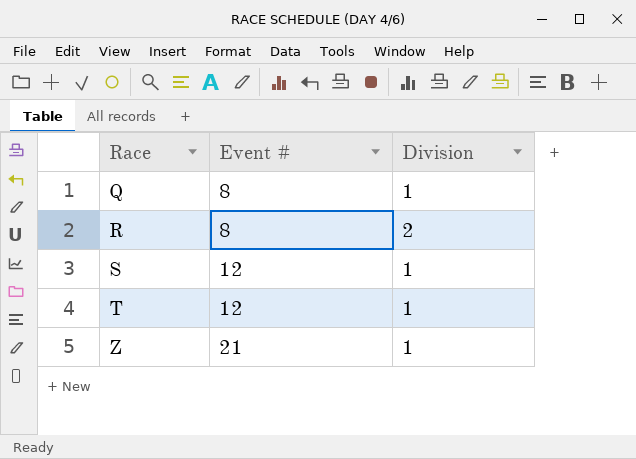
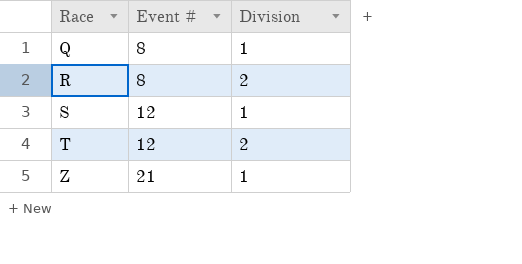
T | Division: 1 -> 2

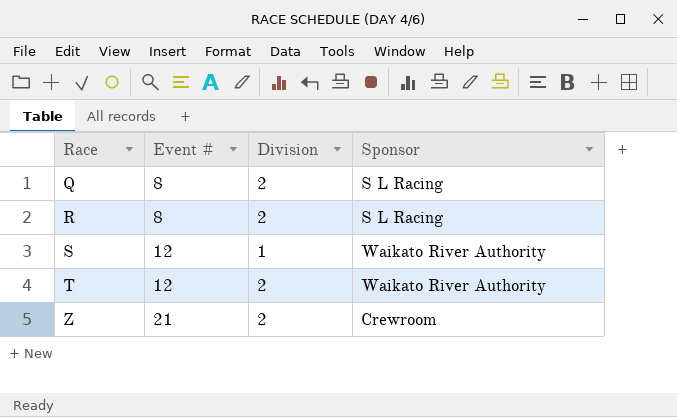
column Sponsor | position: none -> 4
Q | Division: 1 -> 2
Z | Division: 1 -> 2

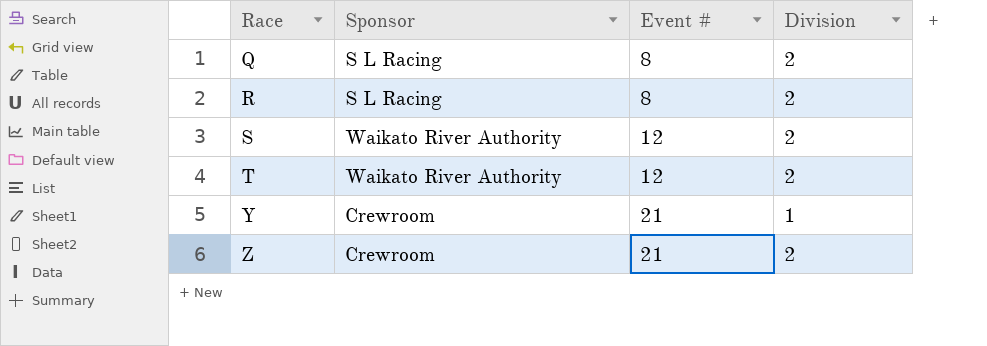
column Sponsor | position: 4 -> 2
S | Division: 1 -> 2
row Y: none -> Crewroom | 21 | 1

